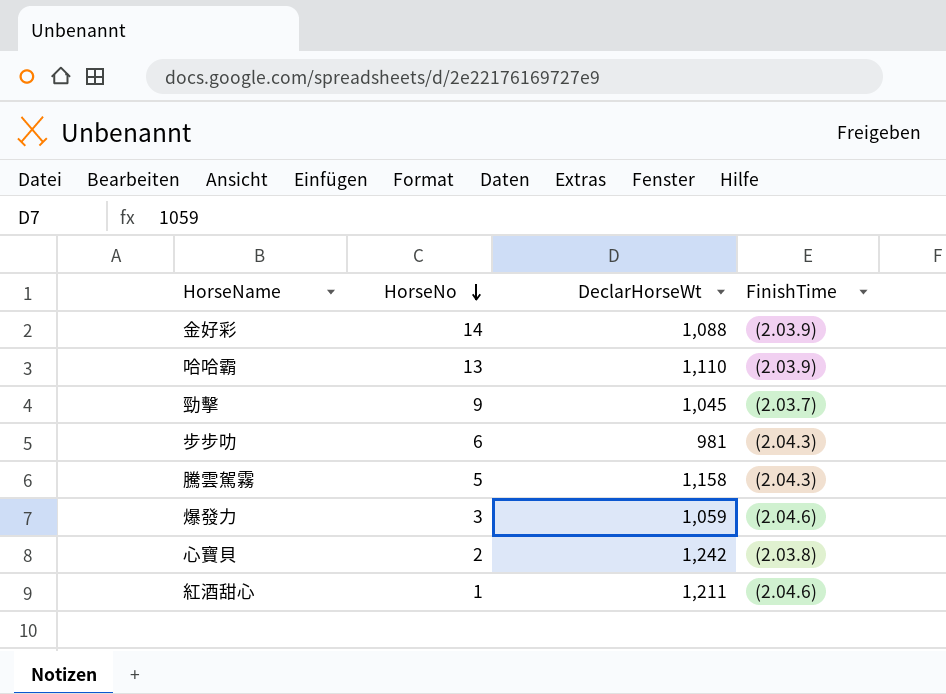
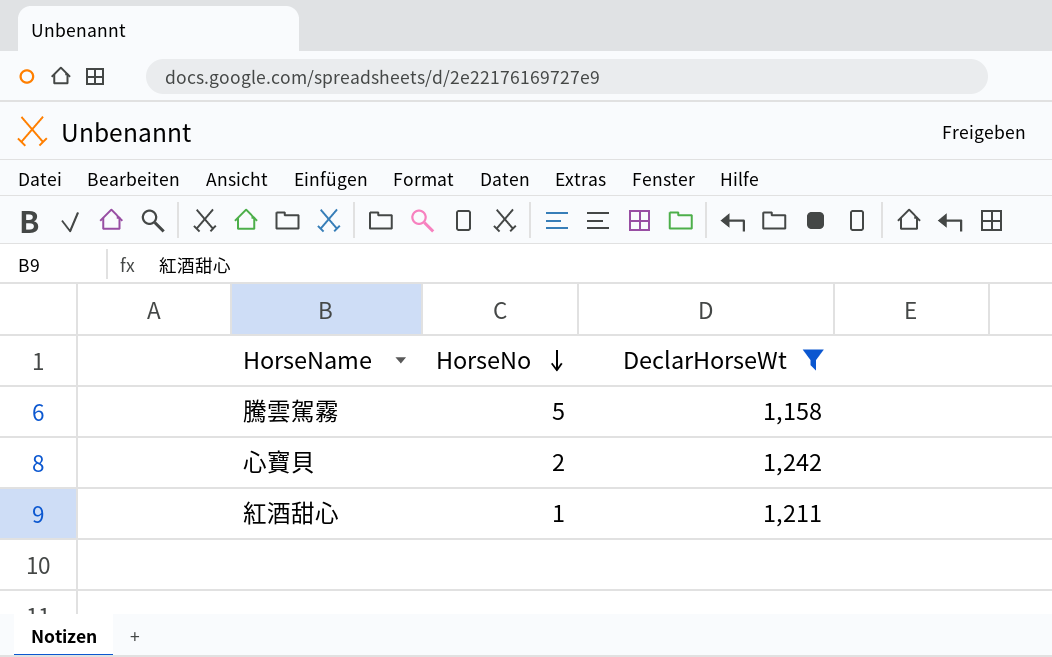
filter: none -> DeclarHorseWt >= 1,158
column FinishTime | position: 4 -> none

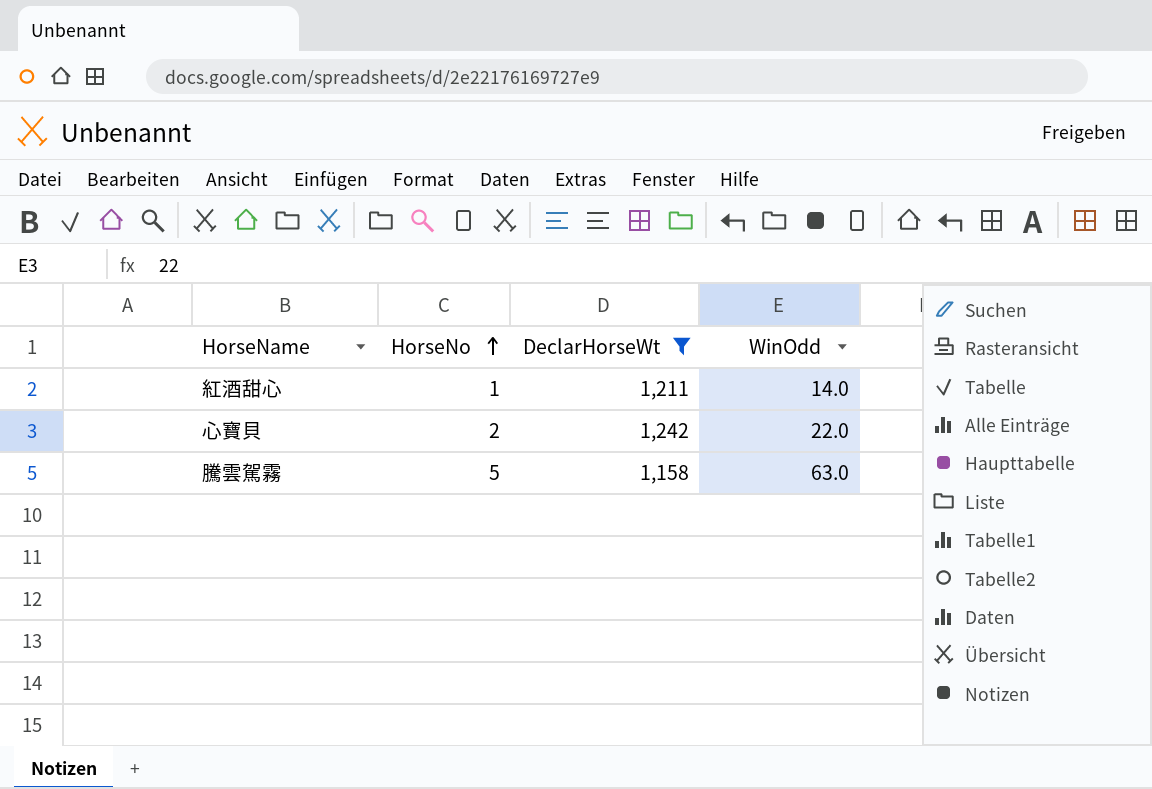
row order: HorseNo descending -> HorseNo ascending
column WinOdd | position: none -> 4

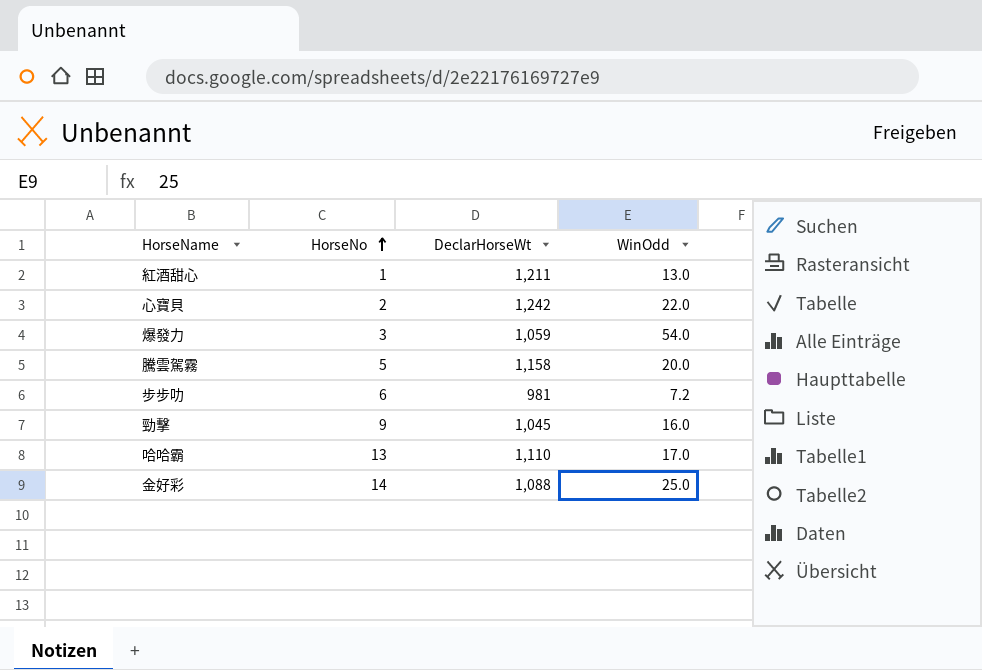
filter: DeclarHorseWt >= 1,158 -> none
紅酒甜心 | WinOdd: 14.0 -> 13.0
騰雲駕霧 | WinOdd: 63.0 -> 20.0

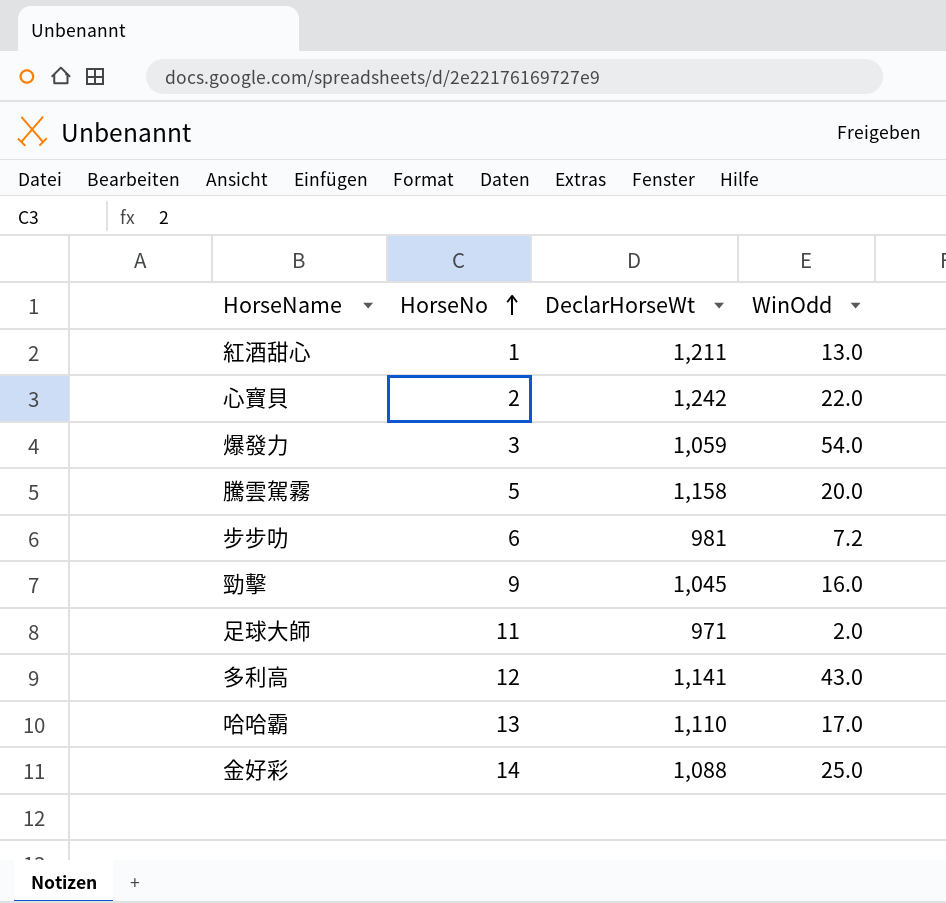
row 足球大師: none -> 11 | 971 | 2.0
row 多利高: none -> 12 | 1,141 | 43.0

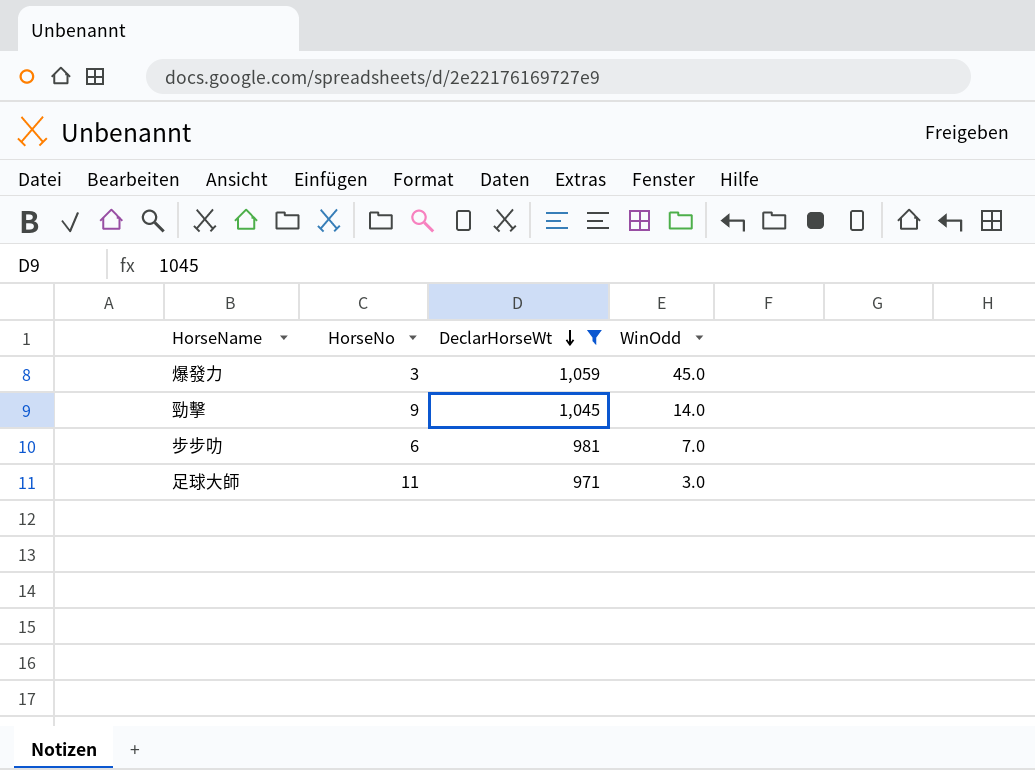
filter: none -> DeclarHorseWt <= 1,059
row order: HorseNo ascending -> DeclarHorseWt descending
爆發力 | WinOdd: 54.0 -> 45.0
勁擊 | WinOdd: 16.0 -> 14.0
步步叻 | WinOdd: 7.2 -> 7.0
足球大師 | WinOdd: 2.0 -> 3.0

